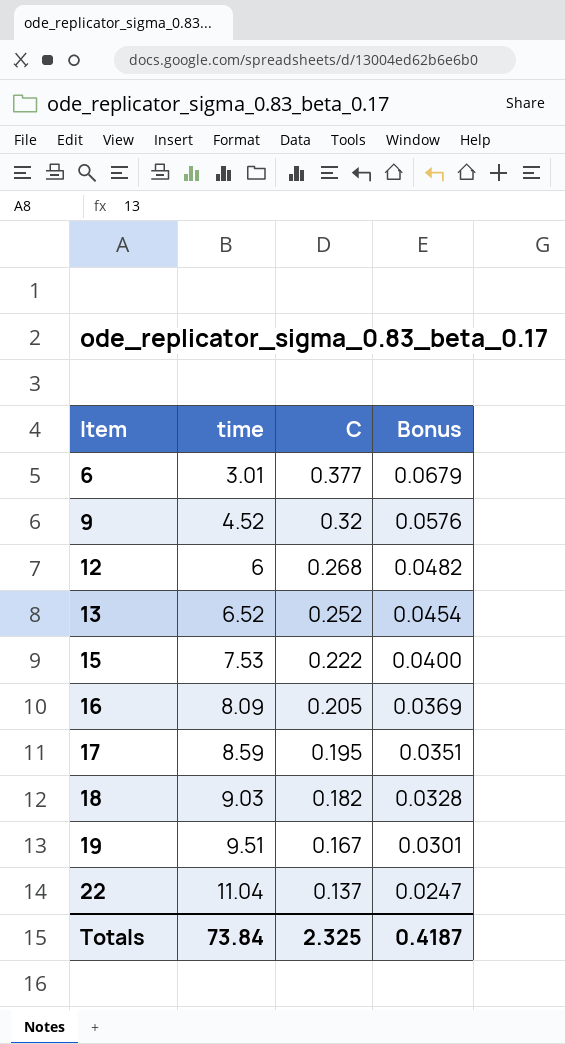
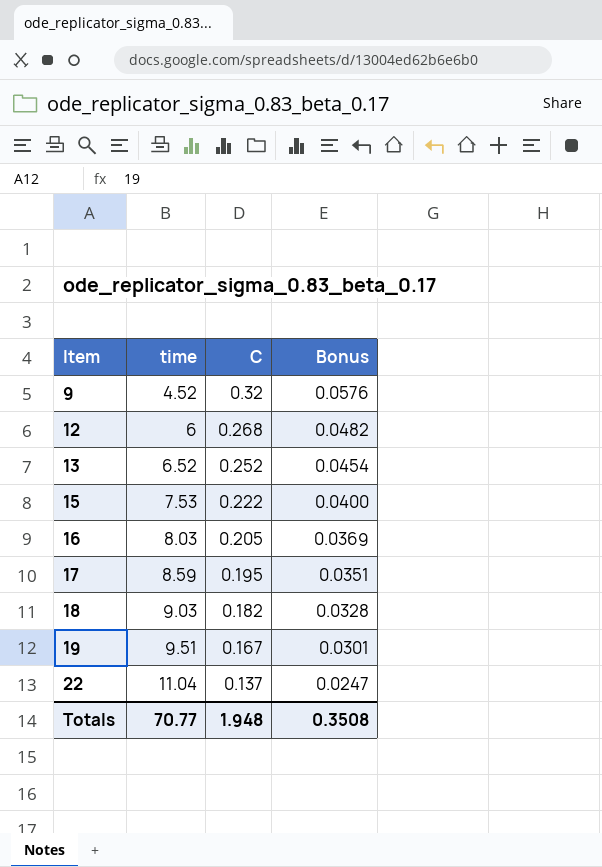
row 6: 3.01 | 0.377 | 0.0679 -> none
16 | time: 8.09 -> 8.03
Totals | time: 73.84 -> 70.77
Totals | C: 2.325 -> 1.948
Totals | Bonus: 0.4187 -> 0.3508

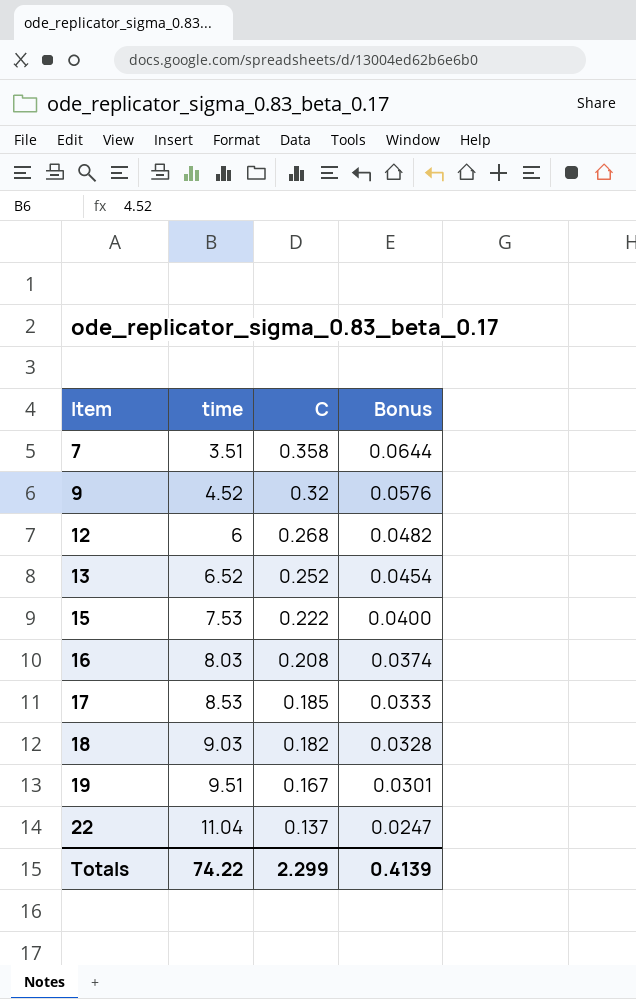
row 7: none -> 3.51 | 0.358 | 0.0644
16 | C: 0.205 -> 0.208
16 | Bonus: 0.0369 -> 0.0374
17 | time: 8.59 -> 8.53
17 | C: 0.195 -> 0.185
17 | Bonus: 0.0351 -> 0.0333
Totals | time: 70.77 -> 74.22
Totals | C: 1.948 -> 2.299
Totals | Bonus: 0.3508 -> 0.4139

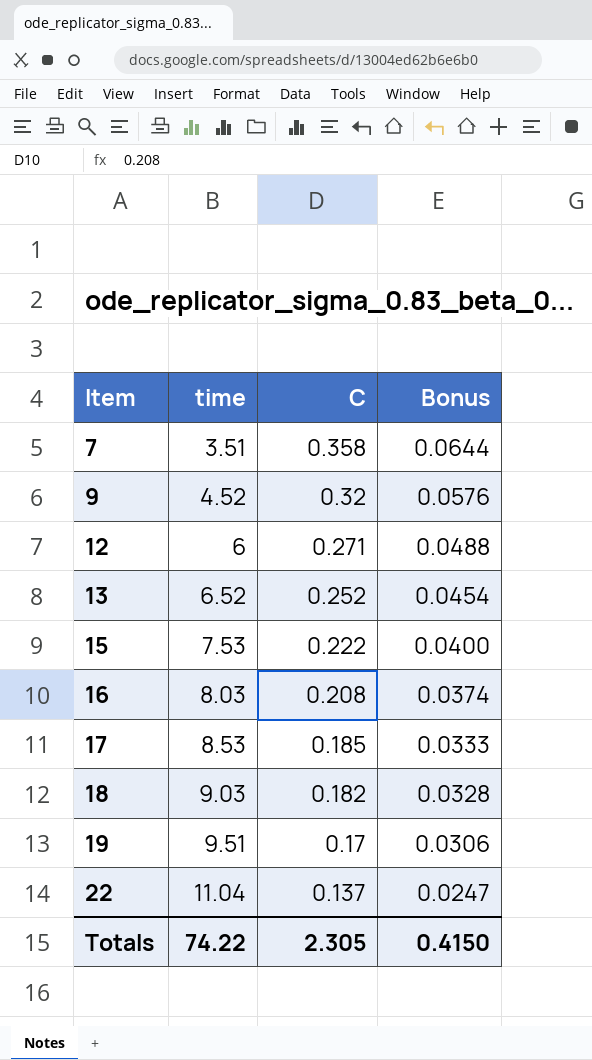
12 | C: 0.268 -> 0.271
12 | Bonus: 0.0482 -> 0.0488
19 | C: 0.167 -> 0.17
19 | Bonus: 0.0301 -> 0.0306
Totals | C: 2.299 -> 2.305
Totals | Bonus: 0.4139 -> 0.4150

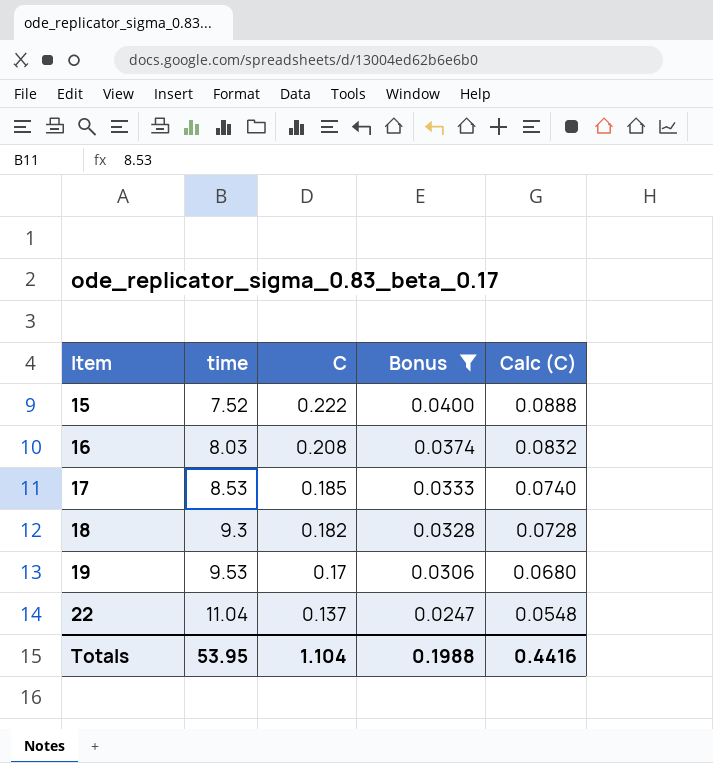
filter: none -> Bonus <= 0.0400
column Calc (C) | formula: none -> [C] * 0.4
15 | time: 7.53 -> 7.52
18 | time: 9.03 -> 9.3
19 | time: 9.51 -> 9.53
Totals | time: 74.22 -> 53.95
Totals | C: 2.305 -> 1.104
Totals | Bonus: 0.4150 -> 0.1988

